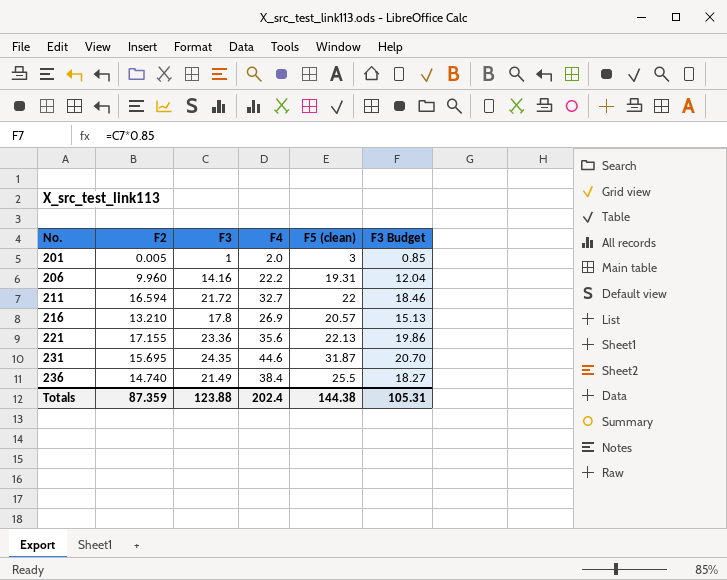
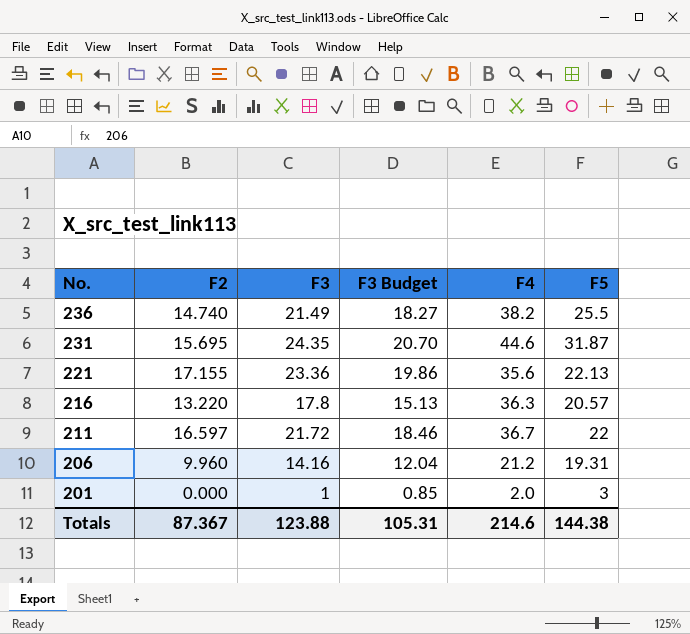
row order: No. ascending -> No. descending
column F3 Budget | position: 6 -> 4
column name: F5 (clean) -> F5
236 | F4: 38.4 -> 38.2
216 | F2: 13.210 -> 13.220
216 | F4: 26.9 -> 36.3
211 | F2: 16.594 -> 16.597
211 | F4: 32.7 -> 36.7
206 | F4: 22.2 -> 21.2
201 | F2: 0.005 -> 0.000
Totals | F2: 87.359 -> 87.367
Totals | F4: 202.4 -> 214.6

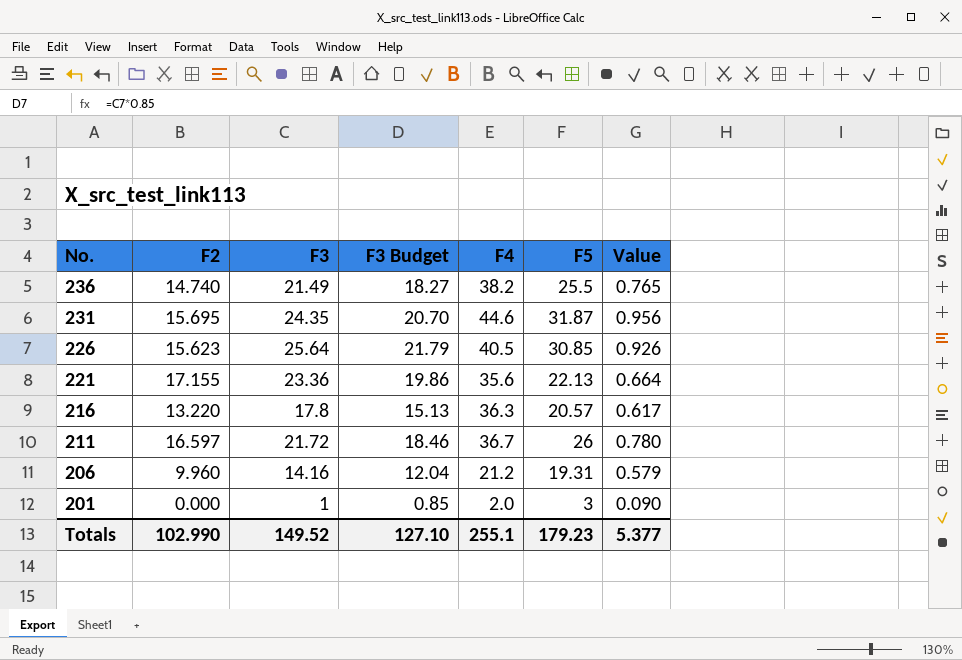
column Value | formula: none -> [F5] * 0.03
row 226: none -> 15.623 | 25.64 | 21.79 | 40.5 | 30.85 | 0.926
211 | F5: 22 -> 26
Totals | F2: 87.367 -> 102.990
Totals | F3: 123.88 -> 149.52
Totals | F3 Budget: 105.31 -> 127.10
Totals | F4: 214.6 -> 255.1
Totals | F5: 144.38 -> 179.23

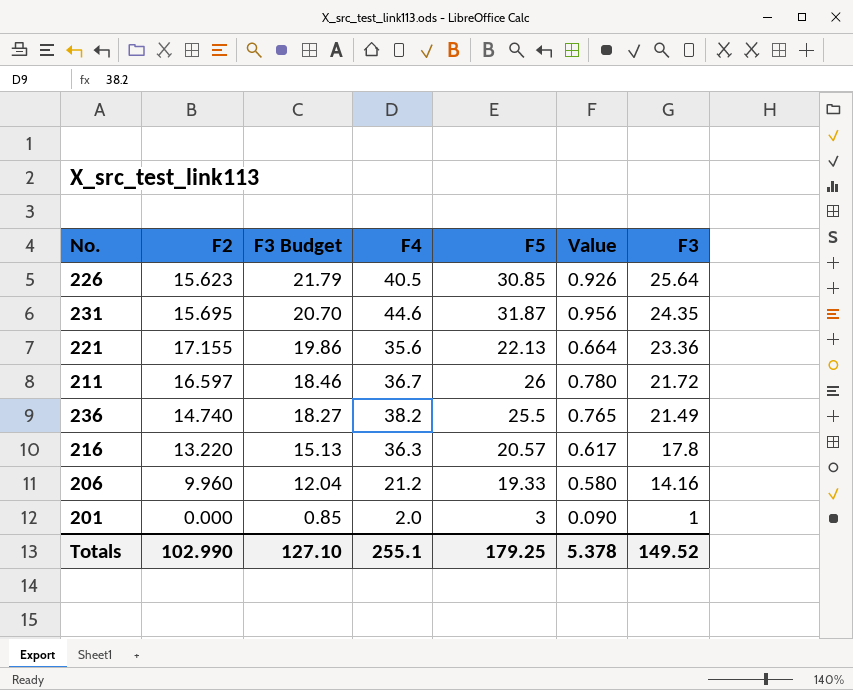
row order: No. descending -> F3 Budget descending
column F3 | position: 3 -> 7
206 | F5: 19.31 -> 19.33
206 | Value: 0.579 -> 0.580
Totals | F5: 179.23 -> 179.25
Totals | Value: 5.377 -> 5.378

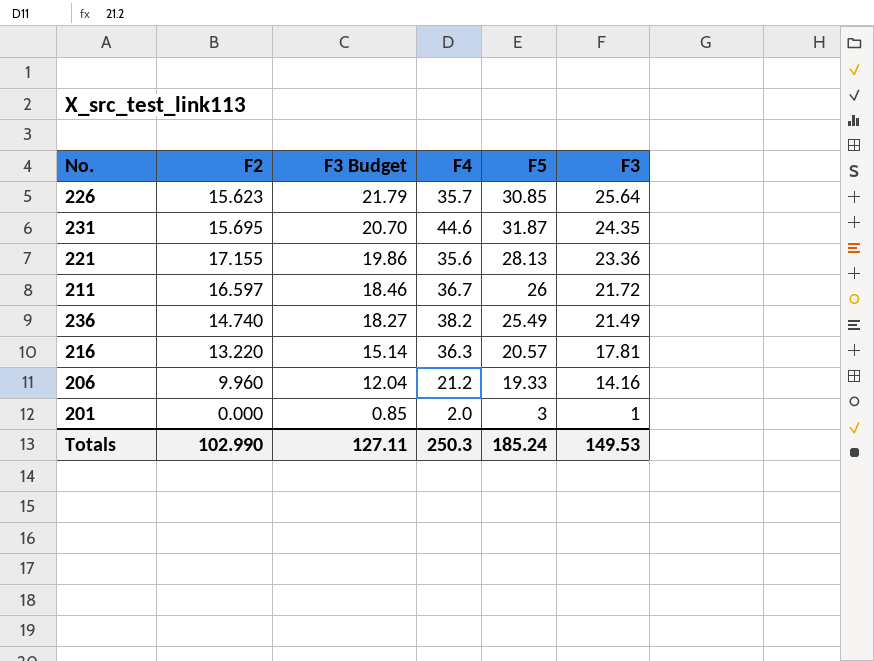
column Value | formula: [F5] * 0.03 -> none
226 | F4: 40.5 -> 35.7
221 | F5: 22.13 -> 28.13
236 | F5: 25.5 -> 25.49
216 | F3 Budget: 15.13 -> 15.14
216 | F3: 17.8 -> 17.81
Totals | F3 Budget: 127.10 -> 127.11
Totals | F4: 255.1 -> 250.3
Totals | F5: 179.25 -> 185.24
Totals | F3: 149.52 -> 149.53

